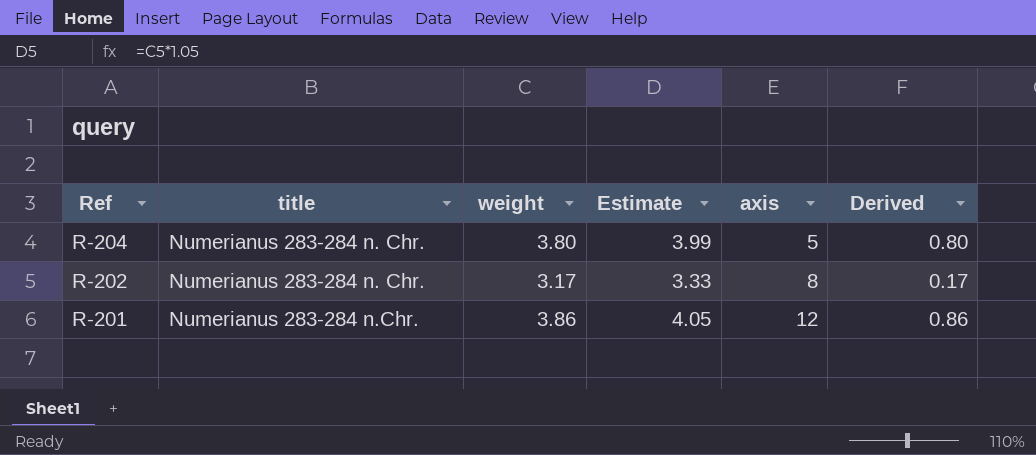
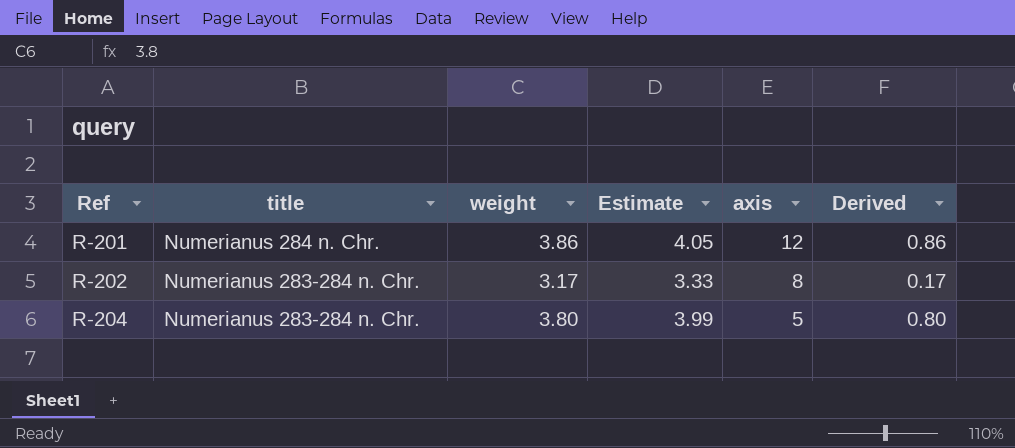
row order: Ref descending -> Ref ascending
R-201 | title: Numerianus 283-284 n.Chr. -> Numerianus 284 n. Chr.

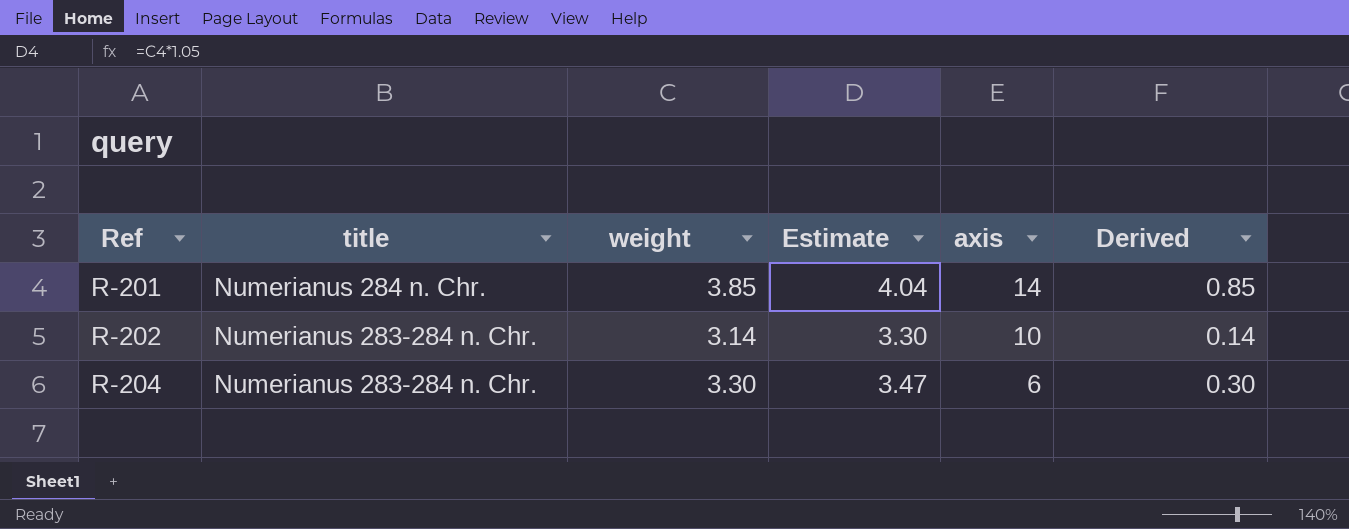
R-201 | weight: 3.86 -> 3.85
R-201 | Estimate: 4.05 -> 4.04
R-201 | axis: 12 -> 14
R-201 | Derived: 0.86 -> 0.85
R-202 | weight: 3.17 -> 3.14
R-202 | Estimate: 3.33 -> 3.30
R-202 | axis: 8 -> 10
R-202 | Derived: 0.17 -> 0.14
R-204 | weight: 3.80 -> 3.30
R-204 | Estimate: 3.99 -> 3.47
R-204 | axis: 5 -> 6
R-204 | Derived: 0.80 -> 0.30

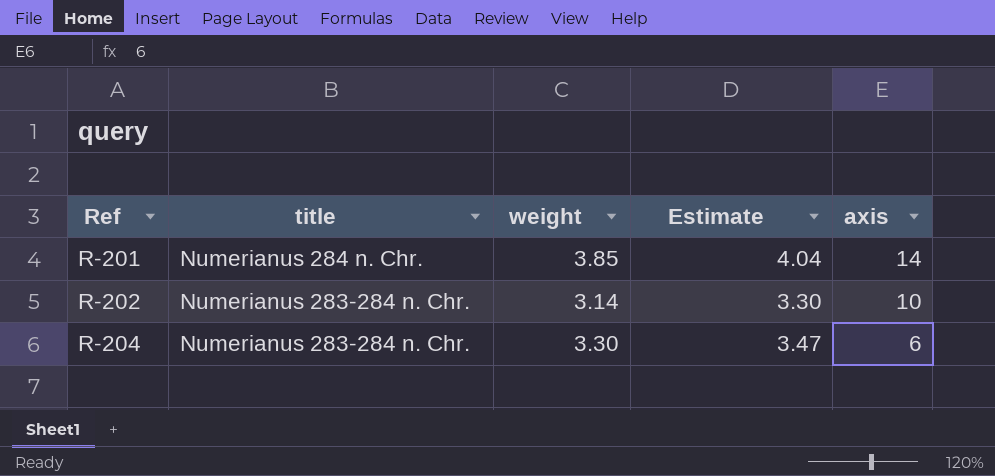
column Derived | formula: [weight] - 3 -> none

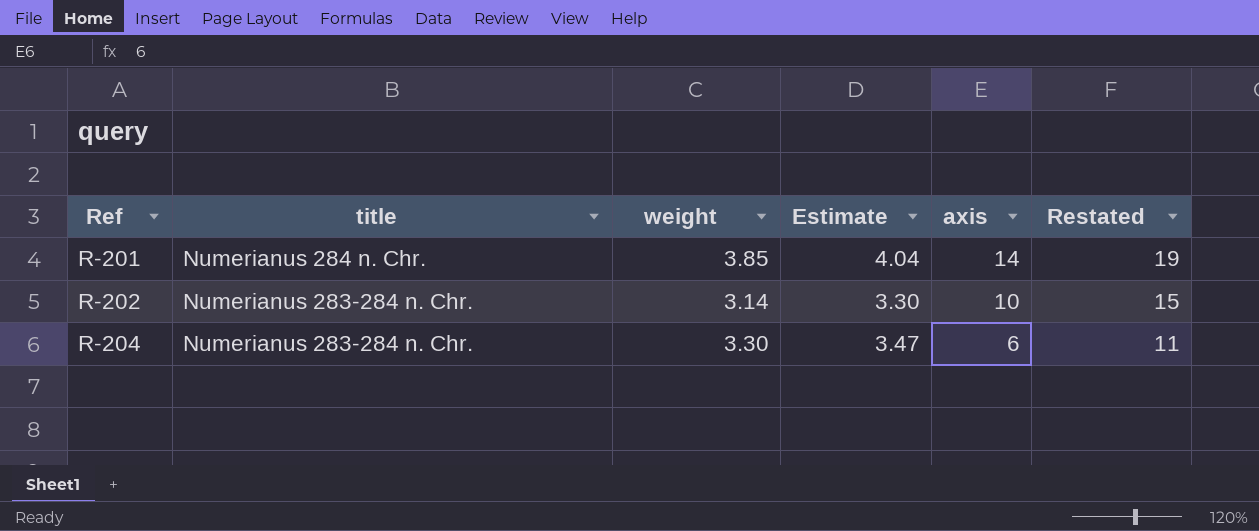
column Restated | formula: none -> [axis] + 5

